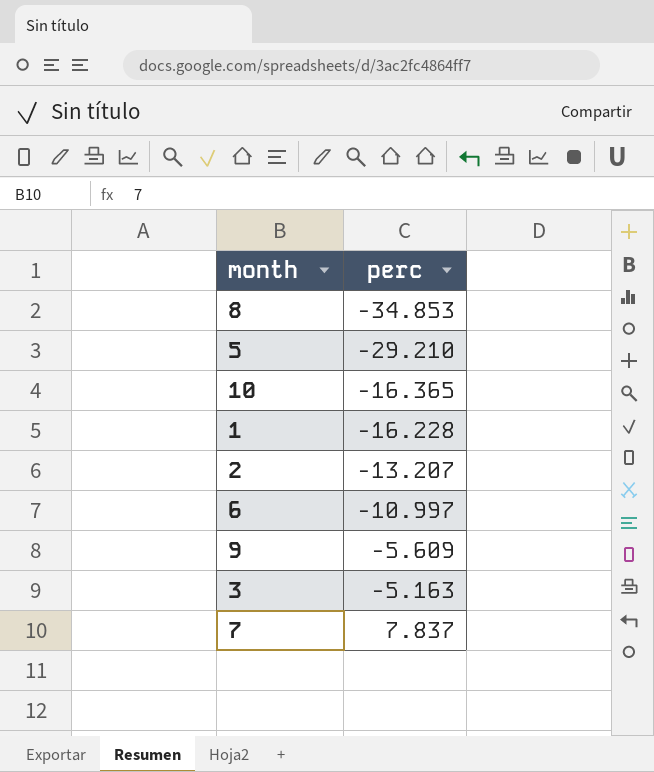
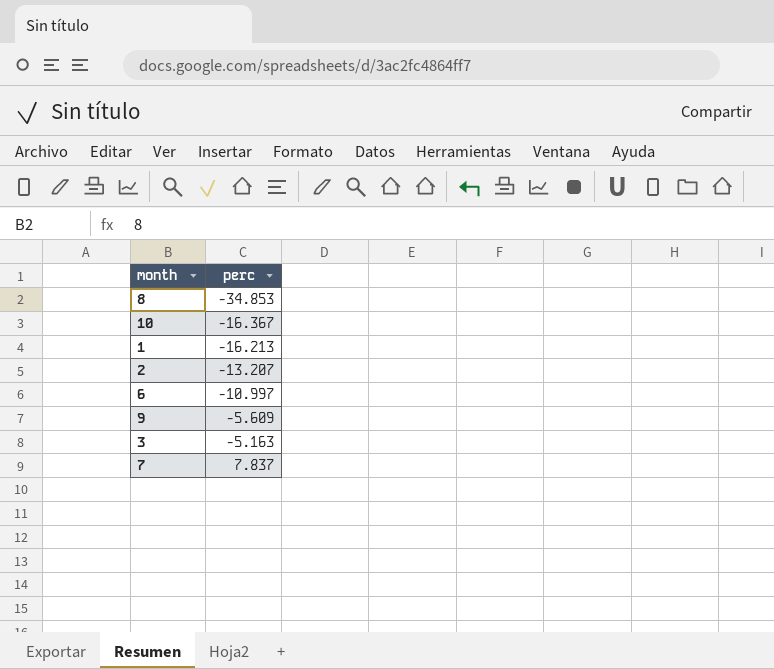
row 5: -29.210 -> none
10 | perc: -16.365 -> -16.367
1 | perc: -16.228 -> -16.213

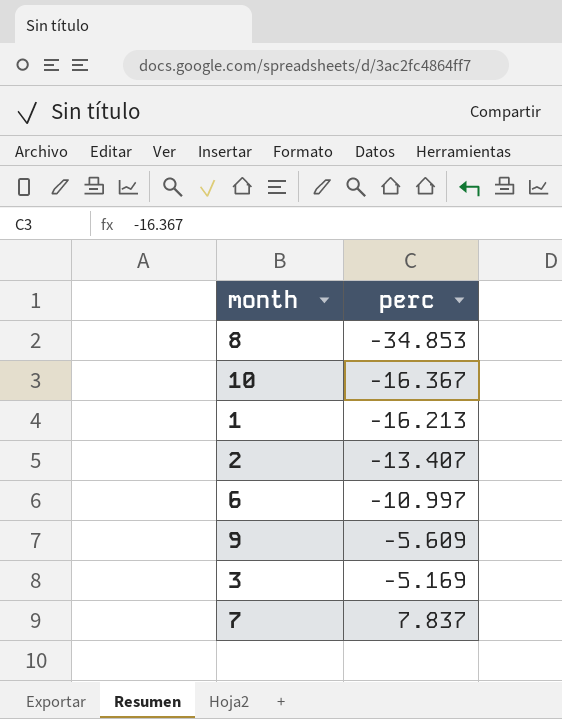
2 | perc: -13.207 -> -13.407
3 | perc: -5.163 -> -5.169

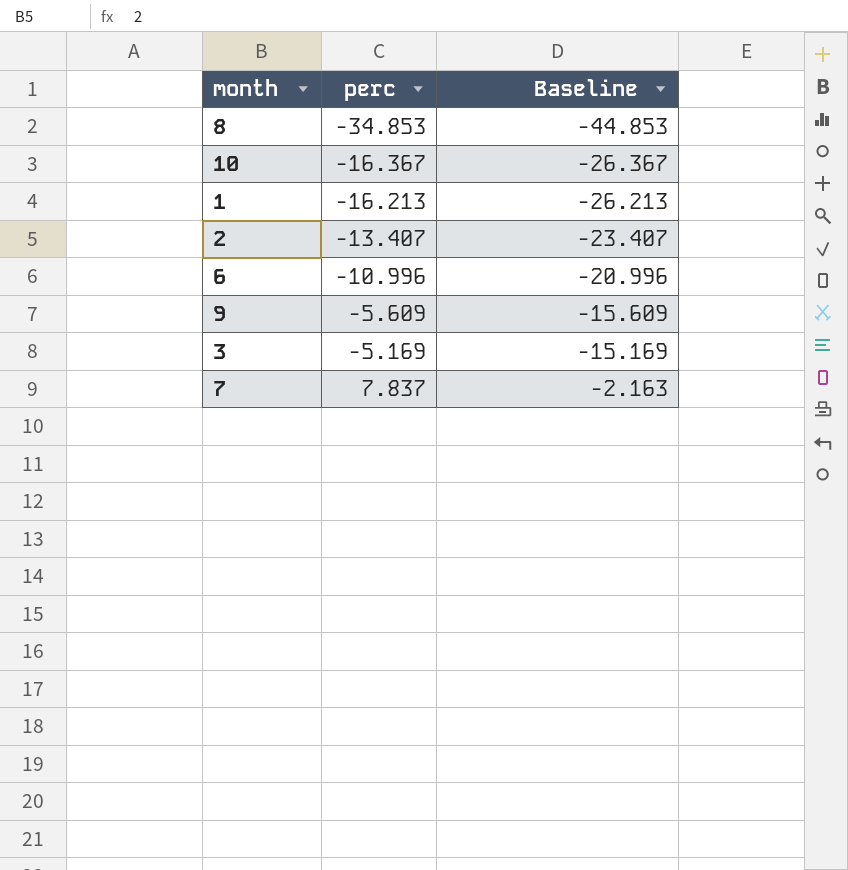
column Baseline | formula: none -> [perc] - 10
6 | perc: -10.997 -> -10.996

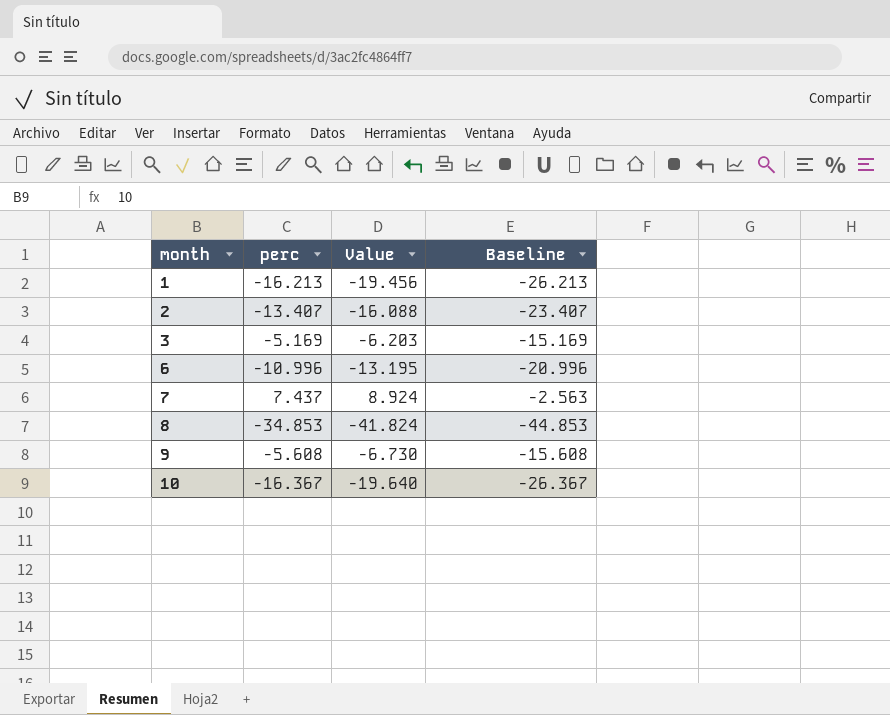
row order: perc ascending -> month ascending
column Value | formula: none -> [perc] * 1.2
7 | perc: 7.837 -> 7.437
7 | Baseline: -2.163 -> -2.563
9 | perc: -5.609 -> -5.608
9 | Baseline: -15.609 -> -15.608

